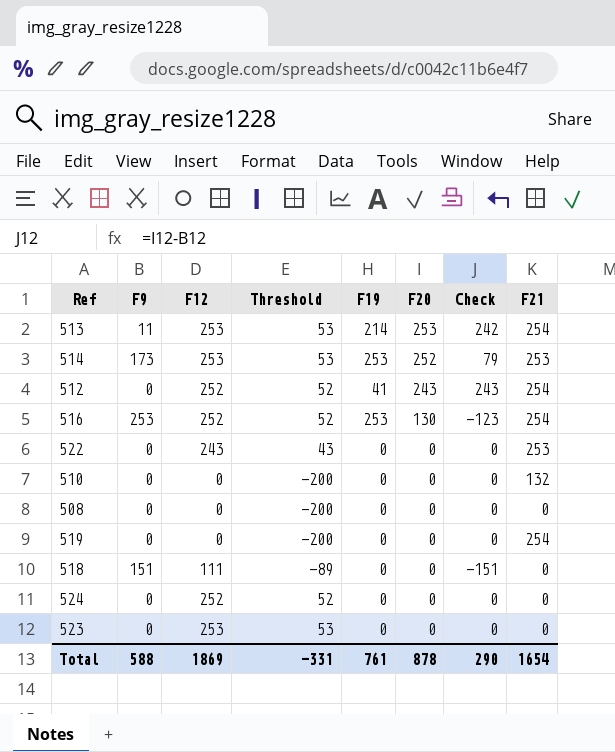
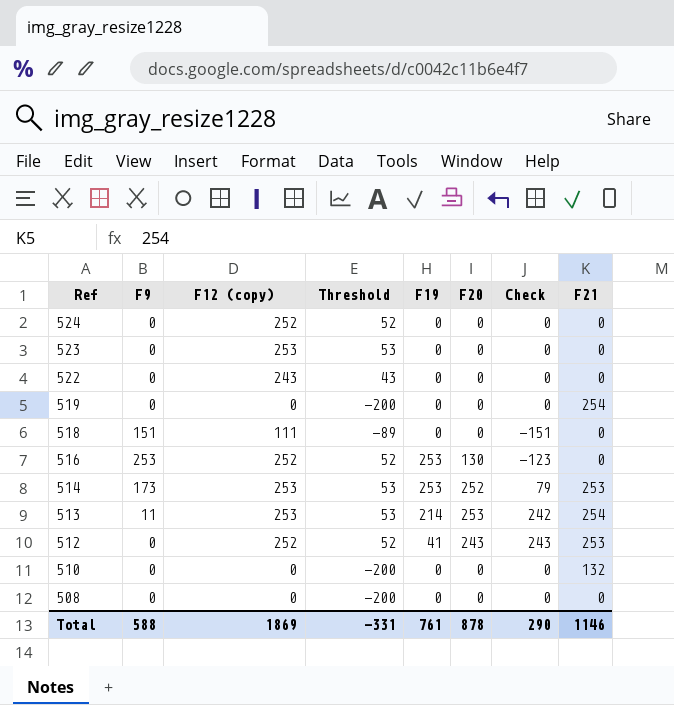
row order: F20 descending -> Ref descending
column name: F12 -> F12 (copy)
522 | F21: 253 -> 0
516 | F21: 254 -> 0
512 | F21: 254 -> 253
Total | F21: 1654 -> 1146

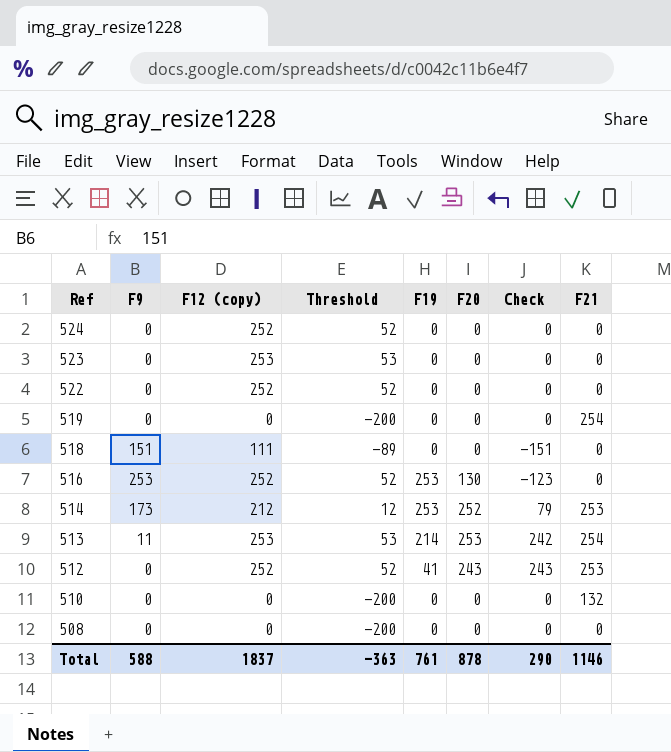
522 | F12 (copy): 243 -> 252
522 | Threshold: 43 -> 52
514 | F12 (copy): 253 -> 212
514 | Threshold: 53 -> 12
Total | F12 (copy): 1869 -> 1837
Total | Threshold: -331 -> -363

